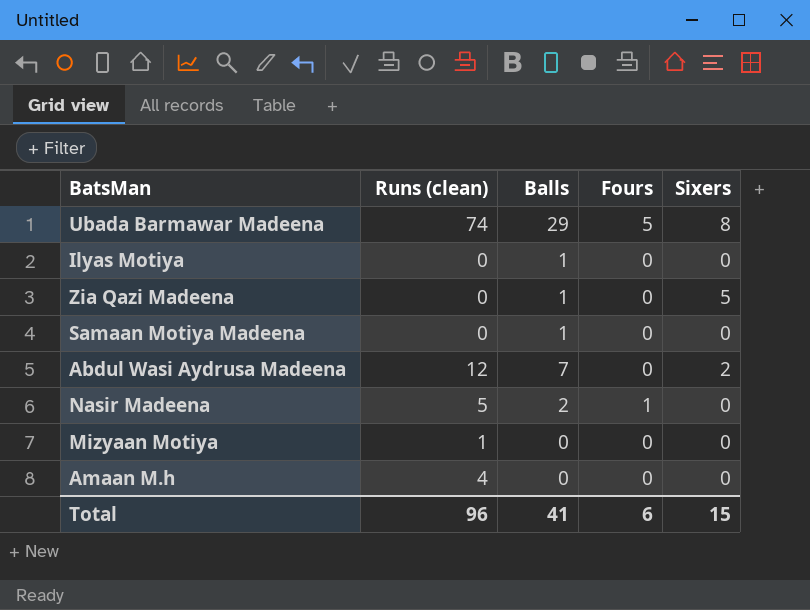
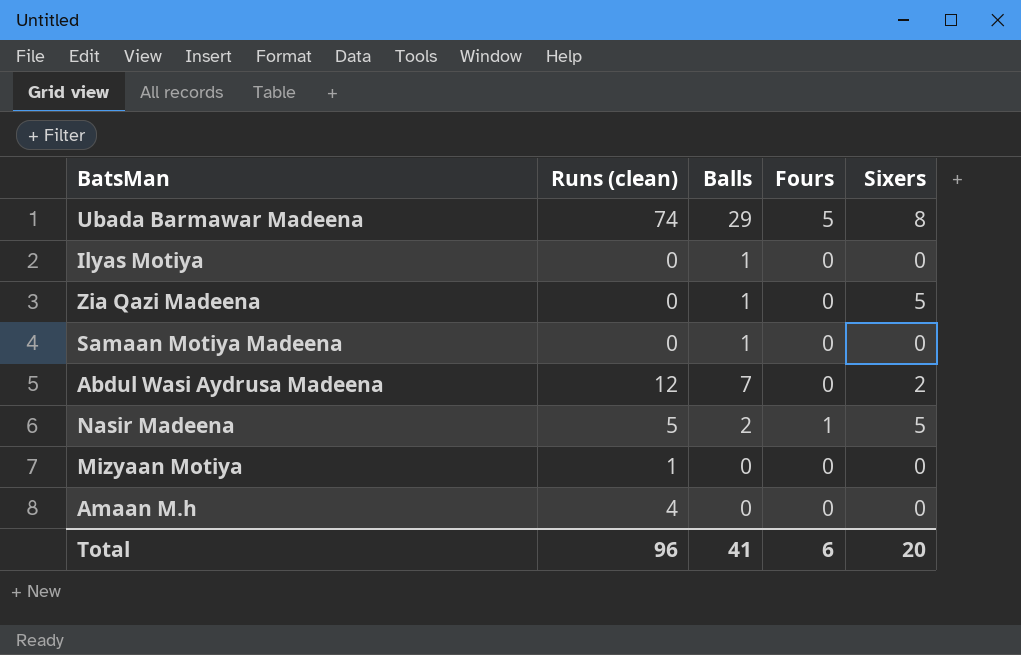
Nasir Madeena | Sixers: 0 -> 5
Total | Sixers: 15 -> 20

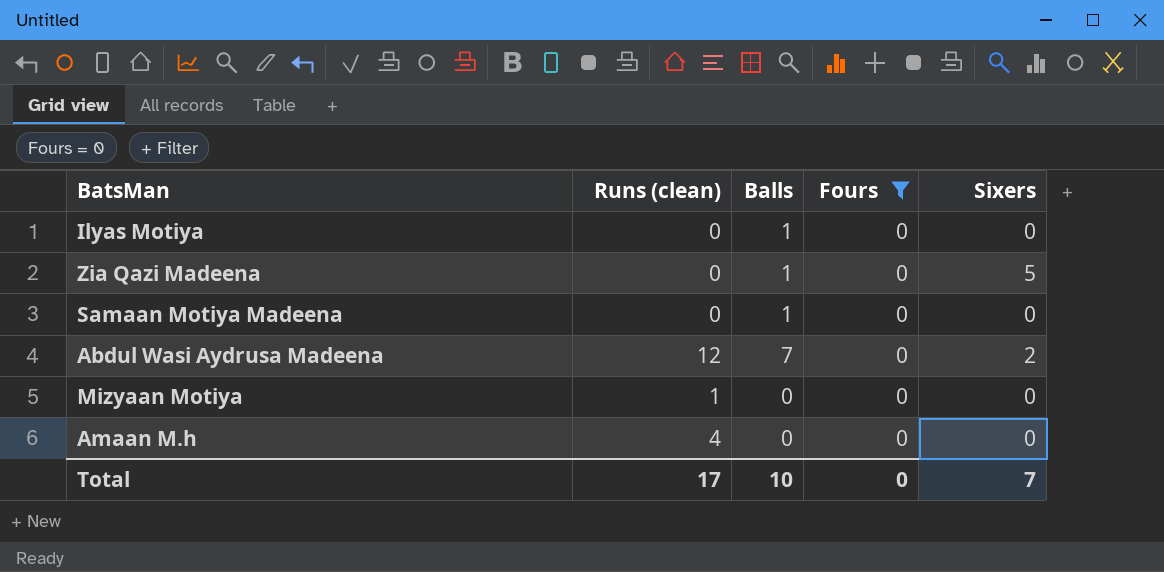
filter: none -> Fours = 0
Total | Runs (clean): 96 -> 17
Total | Balls: 41 -> 10
Total | Fours: 6 -> 0
Total | Sixers: 20 -> 7

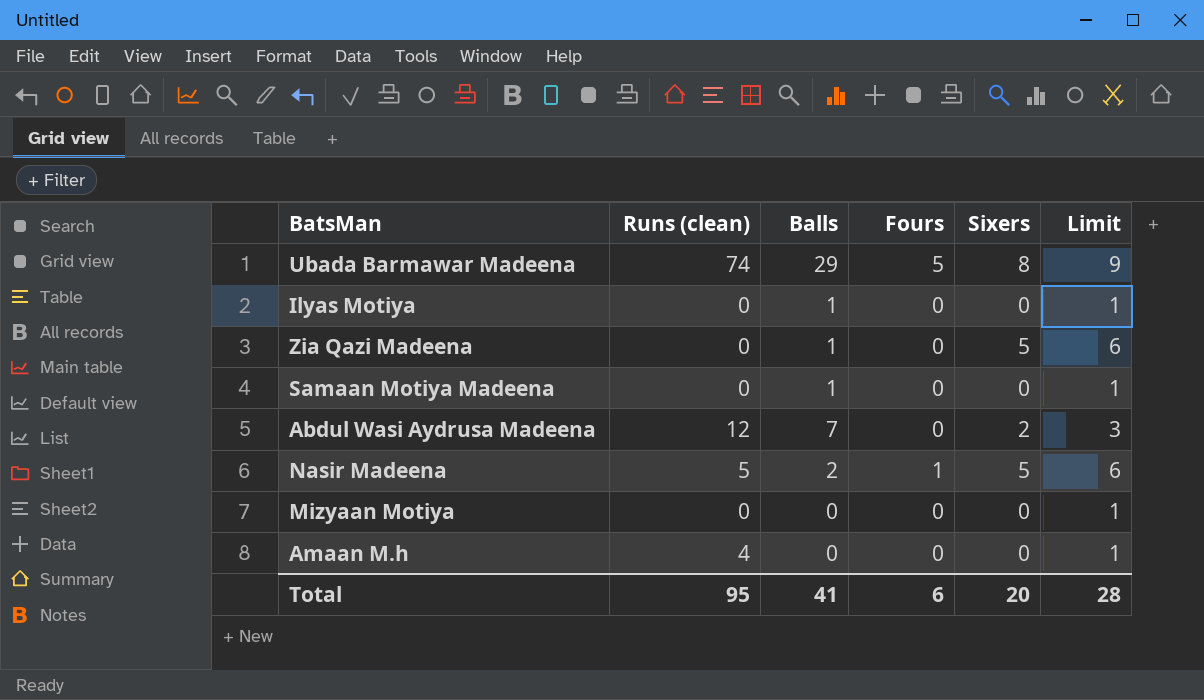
filter: Fours = 0 -> none
column Limit | formula: none -> [Sixers] + 1
Mizyaan Motiya | Runs (clean): 1 -> 0
Total | Runs (clean): 17 -> 95
Total | Balls: 10 -> 41
Total | Fours: 0 -> 6
Total | Sixers: 7 -> 20

